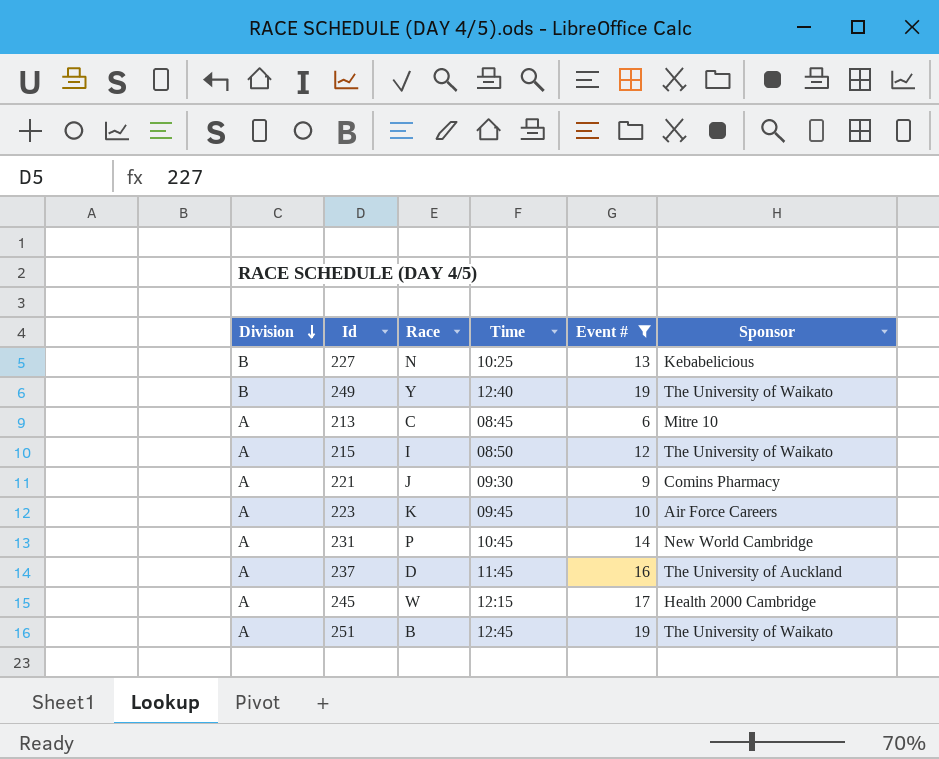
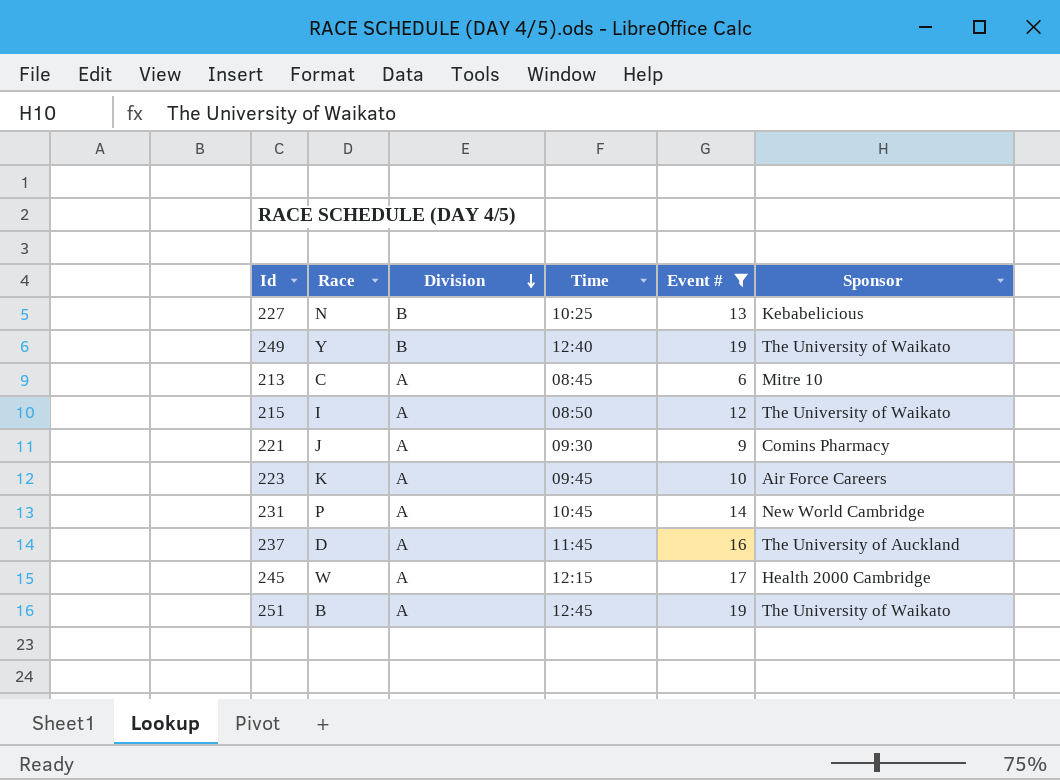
column Division | position: 1 -> 3

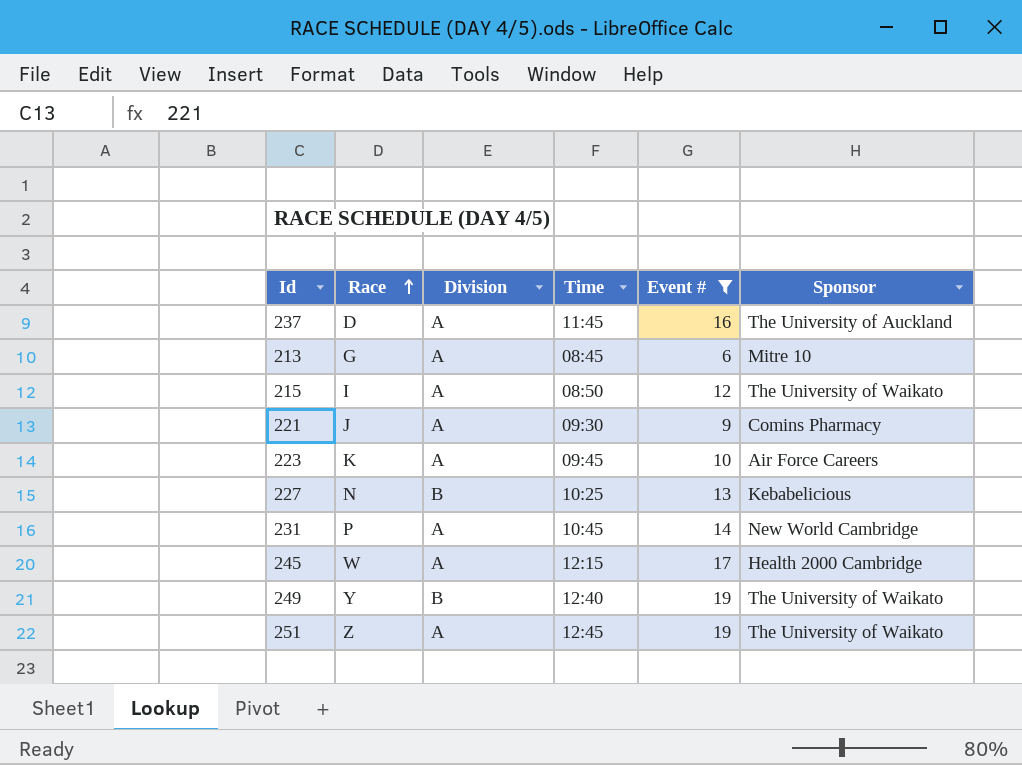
row order: Division descending -> Race ascending
213 | Race: C -> G
251 | Race: B -> Z

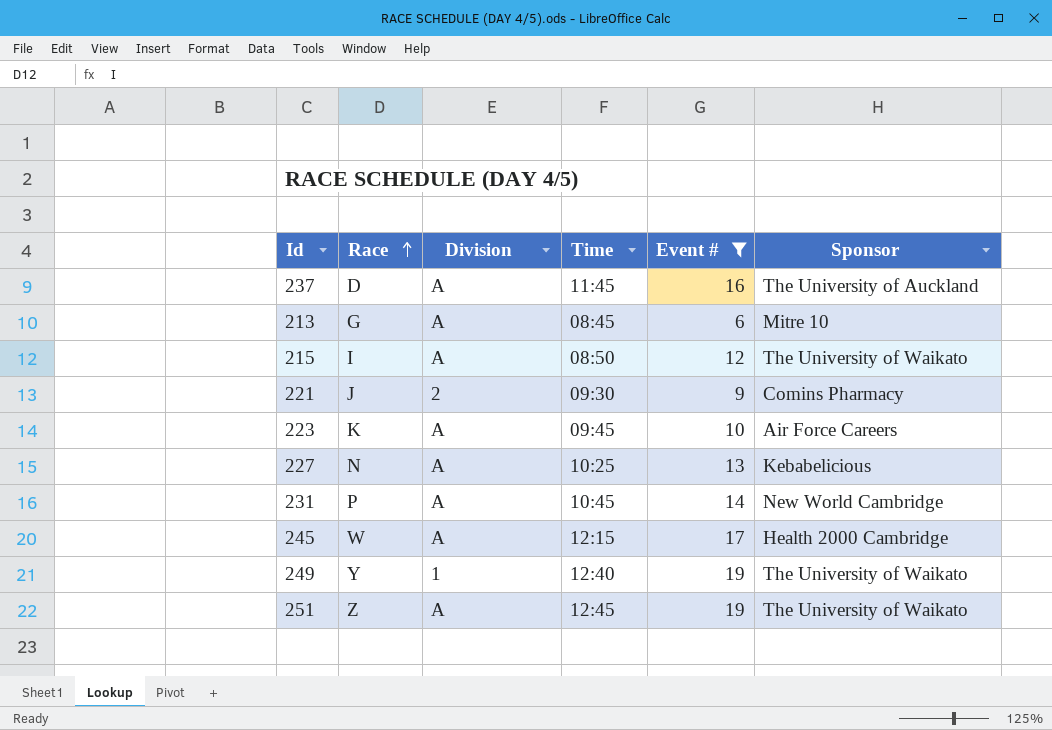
221 | Division: A -> 2
227 | Division: B -> A
249 | Division: B -> 1

